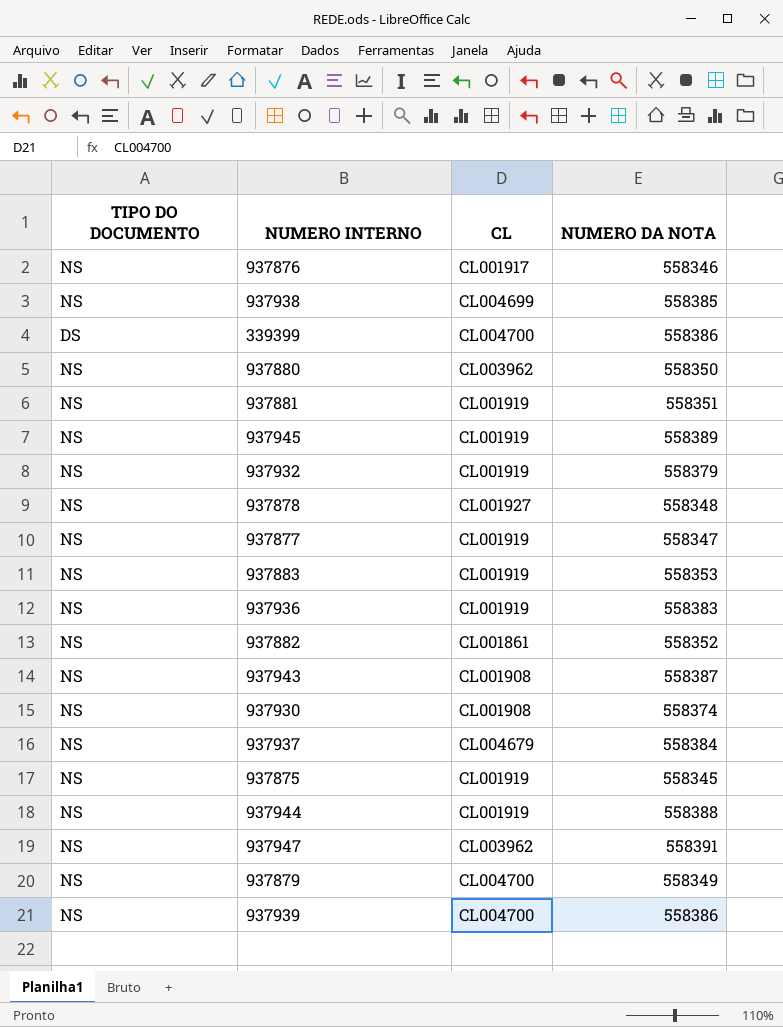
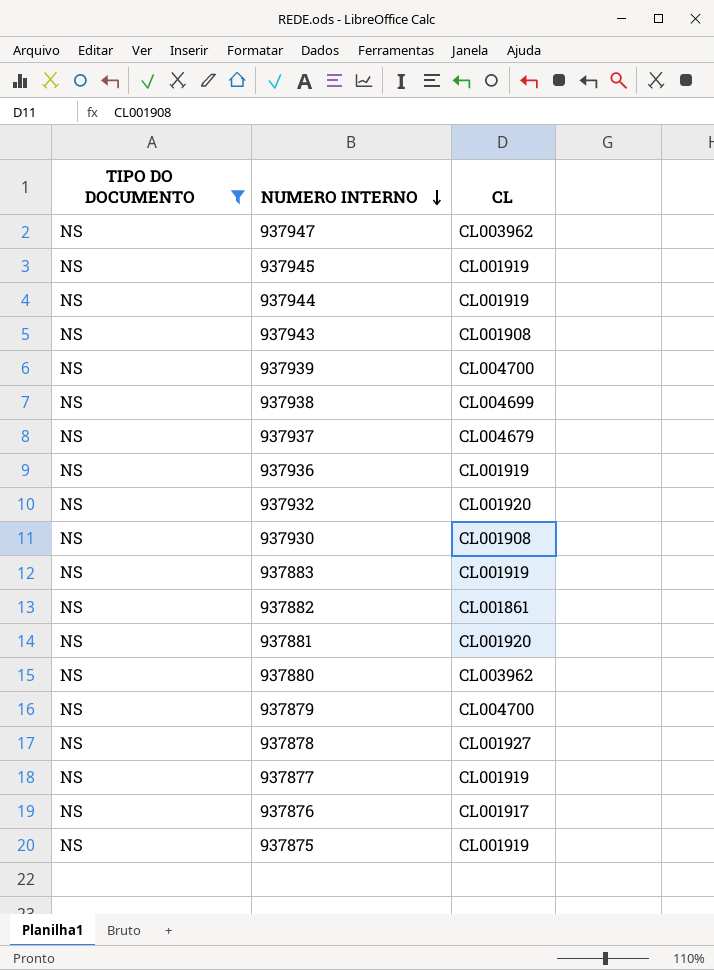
filter: none -> TIPO DO DOCUMENTO = NS
row order: none -> NUMERO INTERNO descending
column NUMERO DA NOTA | position: 4 -> none
937932 | CL: CL001919 -> CL001920
937881 | CL: CL001919 -> CL001920

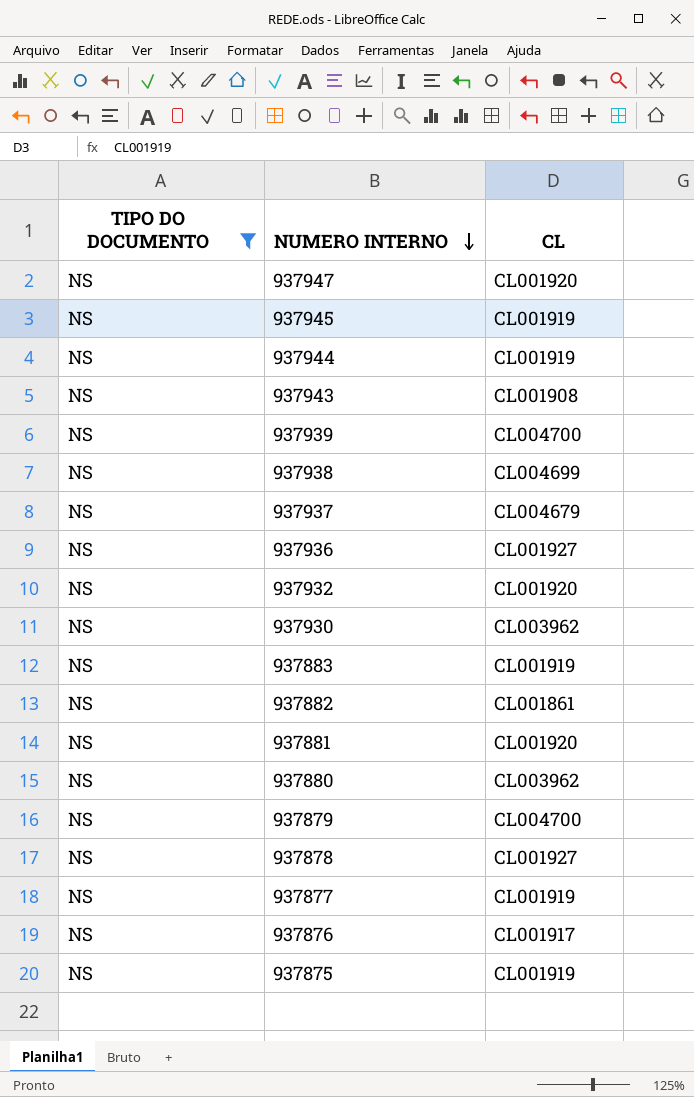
937947 | CL: CL003962 -> CL001920
937936 | CL: CL001919 -> CL001927
937930 | CL: CL001908 -> CL003962

